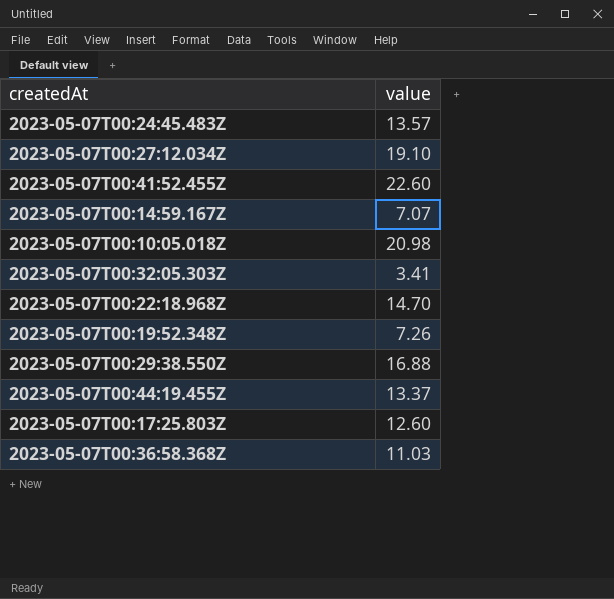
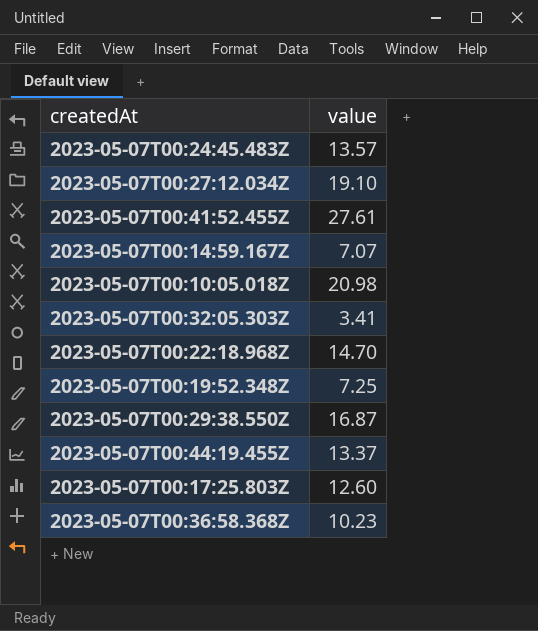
2023-05-07T00:41:52.455Z | value: 22.60 -> 27.61
2023-05-07T00:19:52.348Z | value: 7.26 -> 7.25
2023-05-07T00:29:38.550Z | value: 16.88 -> 16.87
2023-05-07T00:36:58.368Z | value: 11.03 -> 10.23

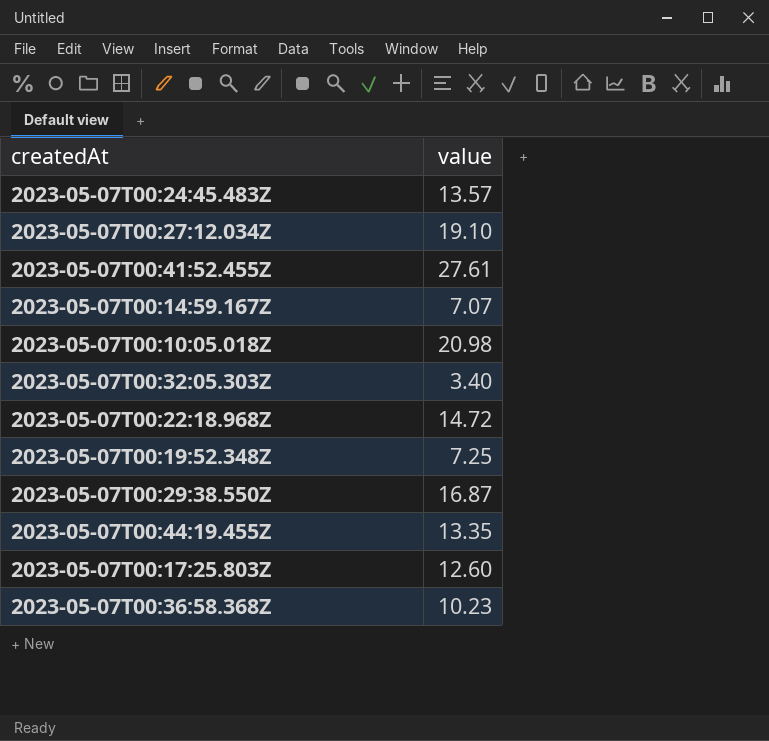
2023-05-07T00:32:05.303Z | value: 3.41 -> 3.40
2023-05-07T00:22:18.968Z | value: 14.70 -> 14.72
2023-05-07T00:44:19.455Z | value: 13.37 -> 13.35

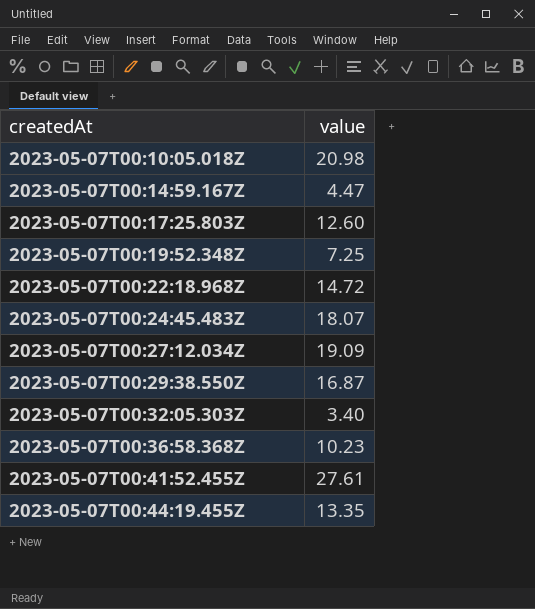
row order: none -> createdAt ascending
2023-05-07T00:14:59.167Z | value: 7.07 -> 4.47
2023-05-07T00:24:45.483Z | value: 13.57 -> 18.07
2023-05-07T00:27:12.034Z | value: 19.10 -> 19.09

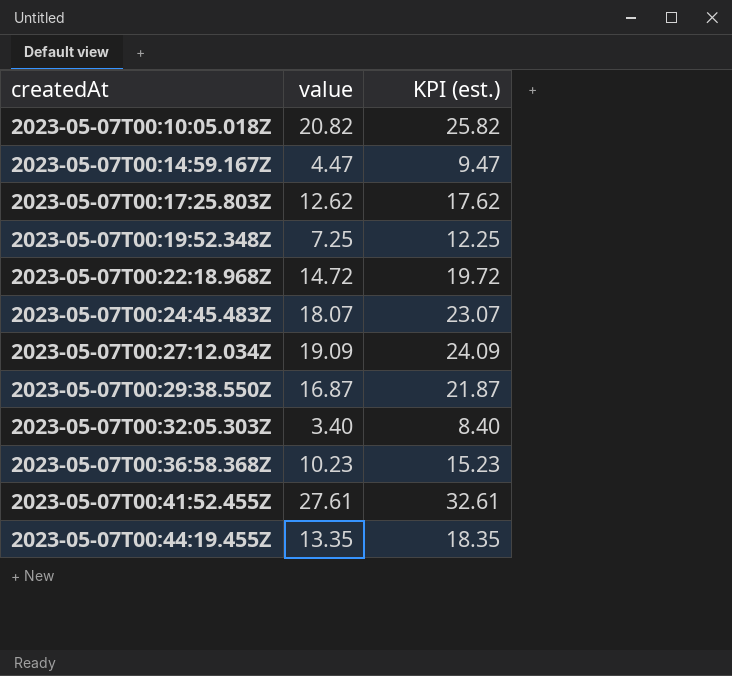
column KPI (est.) | formula: none -> [value] + 5
2023-05-07T00:10:05.018Z | value: 20.98 -> 20.82
2023-05-07T00:17:25.803Z | value: 12.60 -> 12.62

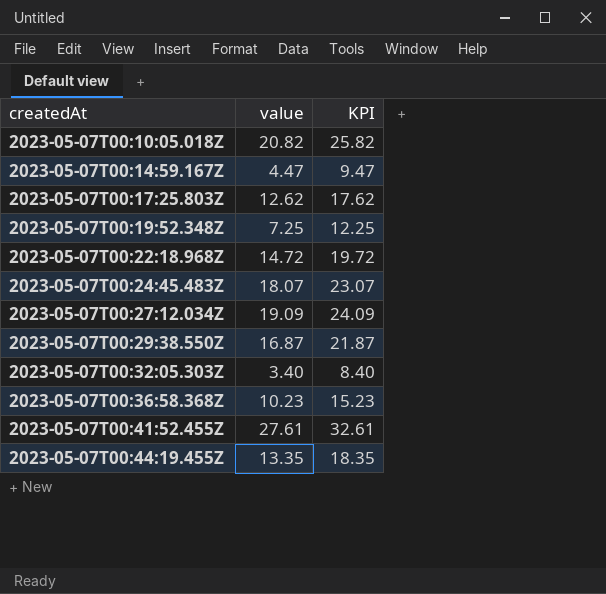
column name: KPI (est.) -> KPI

